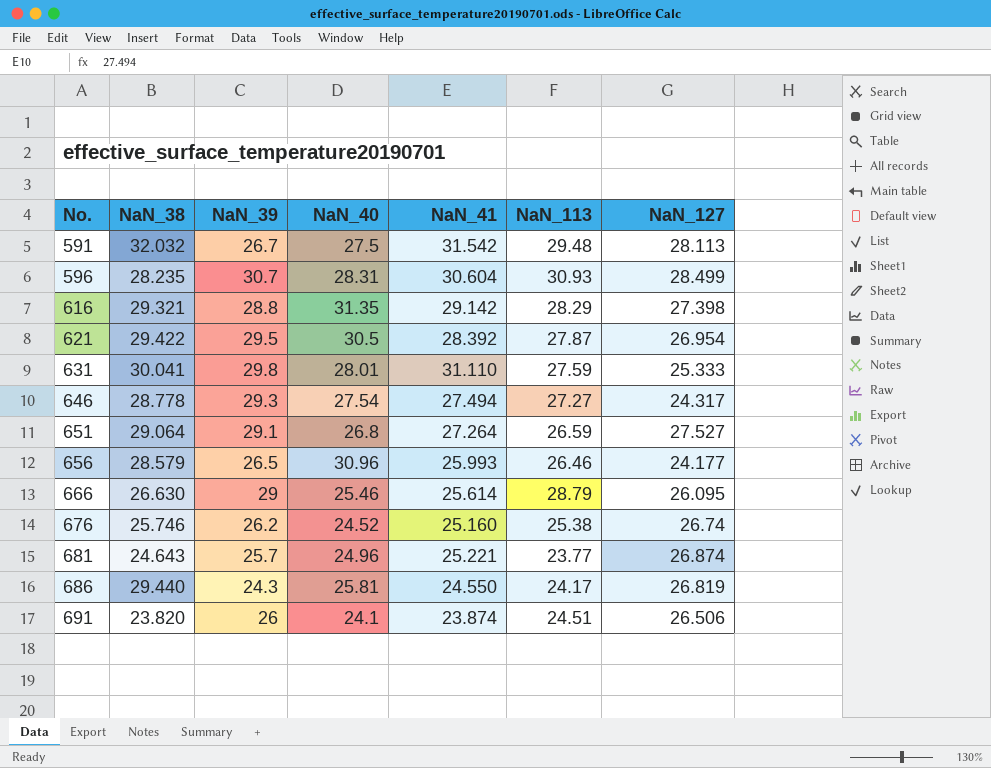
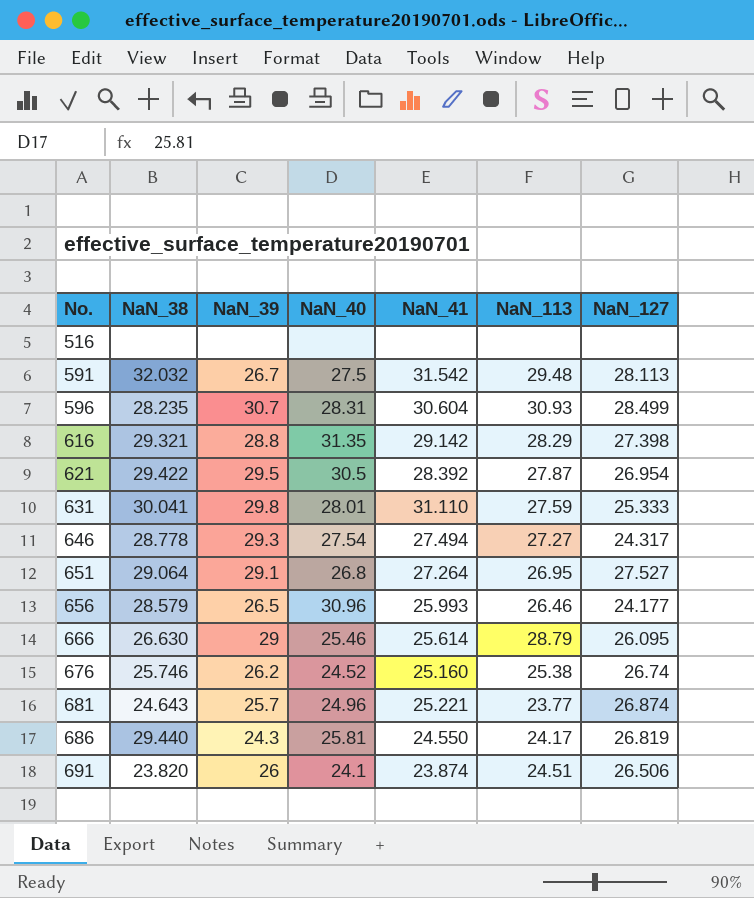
row 516: none -> none | none | none | none | none | none
651 | NaN_113: 26.59 -> 26.95

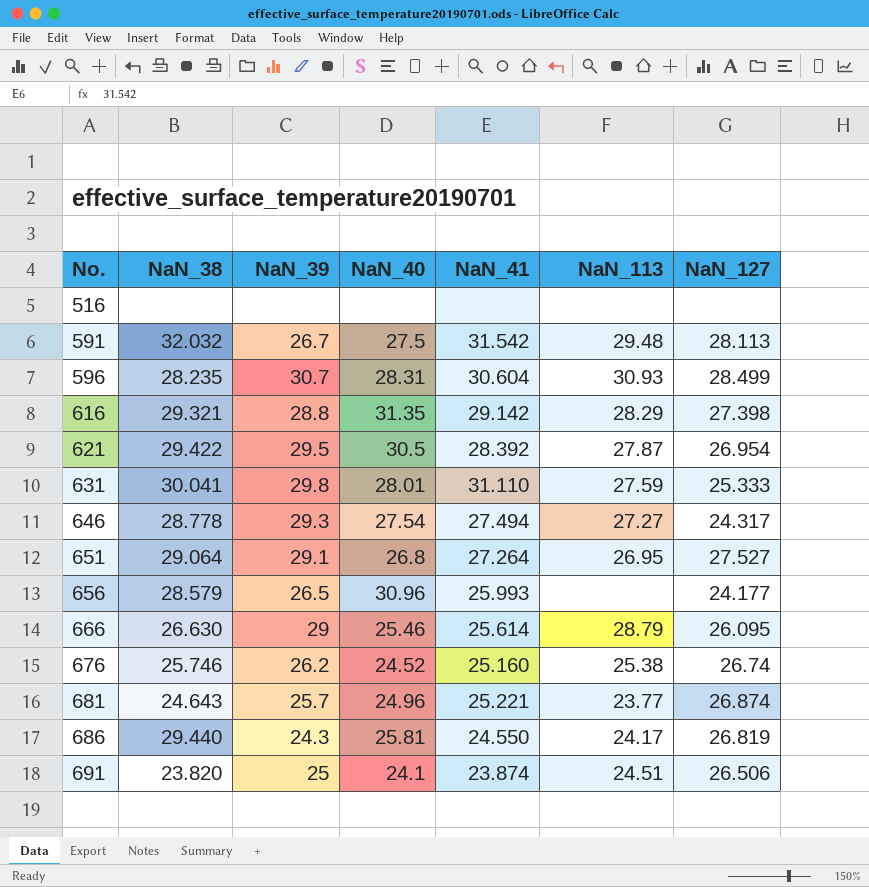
656 | NaN_113: 26.46 -> none
691 | NaN_39: 26 -> 25

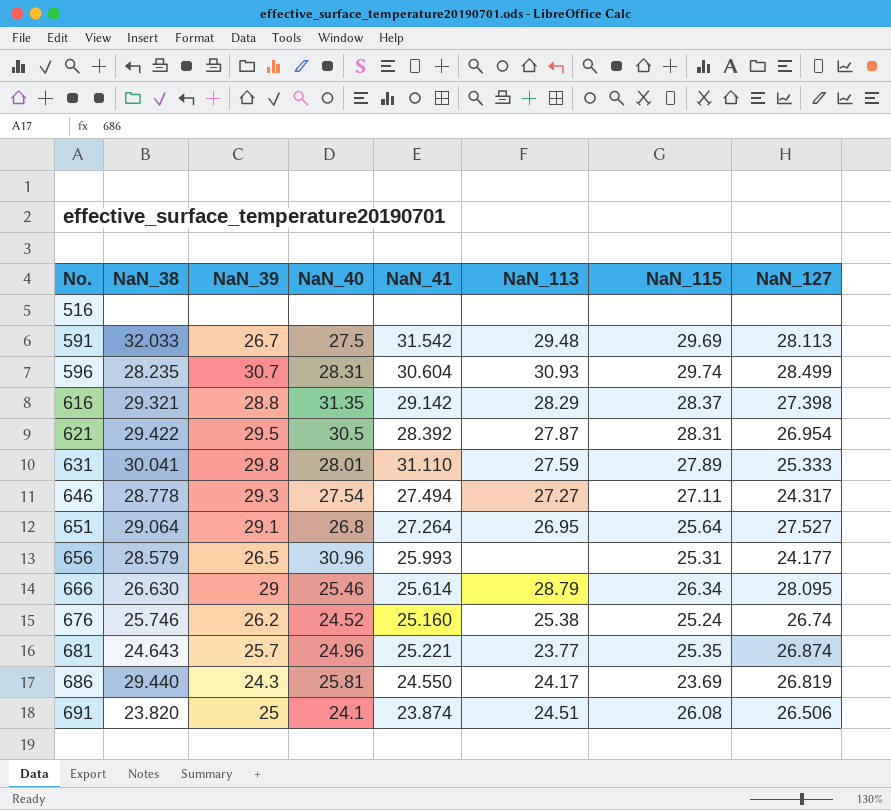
column NaN_115 | position: none -> 7
591 | NaN_38: 32.032 -> 32.033
666 | NaN_127: 26.095 -> 28.095

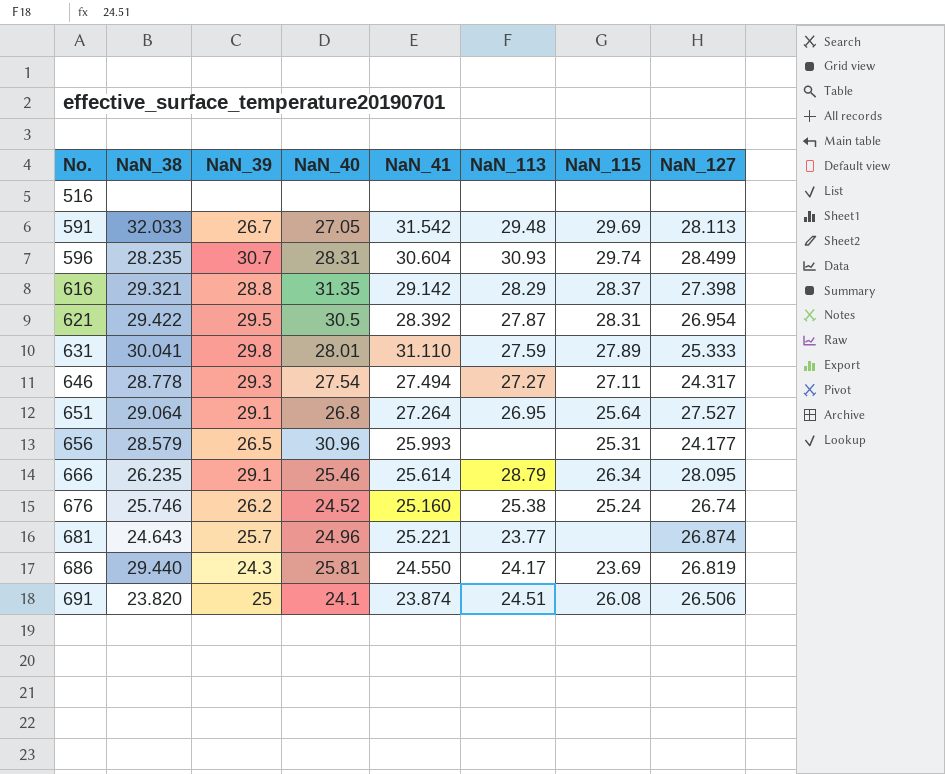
591 | NaN_40: 27.5 -> 27.05
666 | NaN_38: 26.630 -> 26.235
666 | NaN_39: 29 -> 29.1
681 | NaN_115: 25.35 -> none

